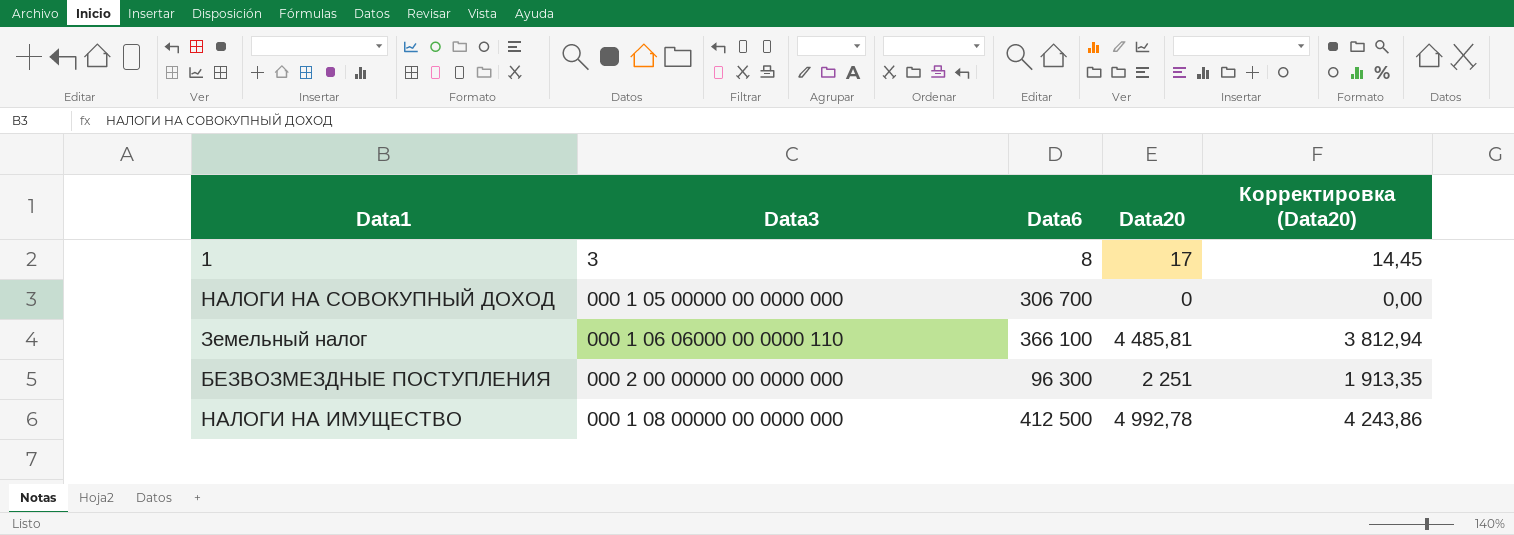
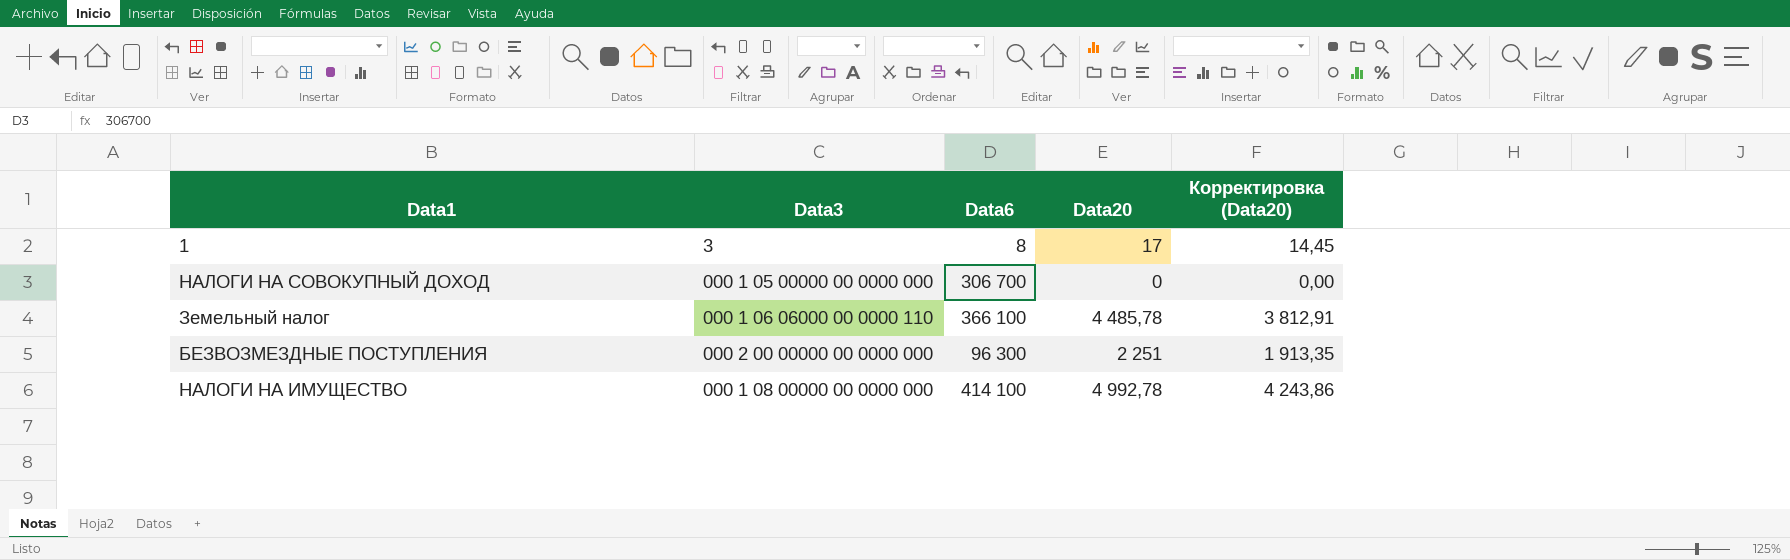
Земельный налог | Data20: 4 485,81 -> 4 485,78
Земельный налог | Корректировка (Data20): 3 812,94 -> 3 812,91
НАЛОГИ НА ИМУЩЕСТВО | Data6: 412 500 -> 414 100

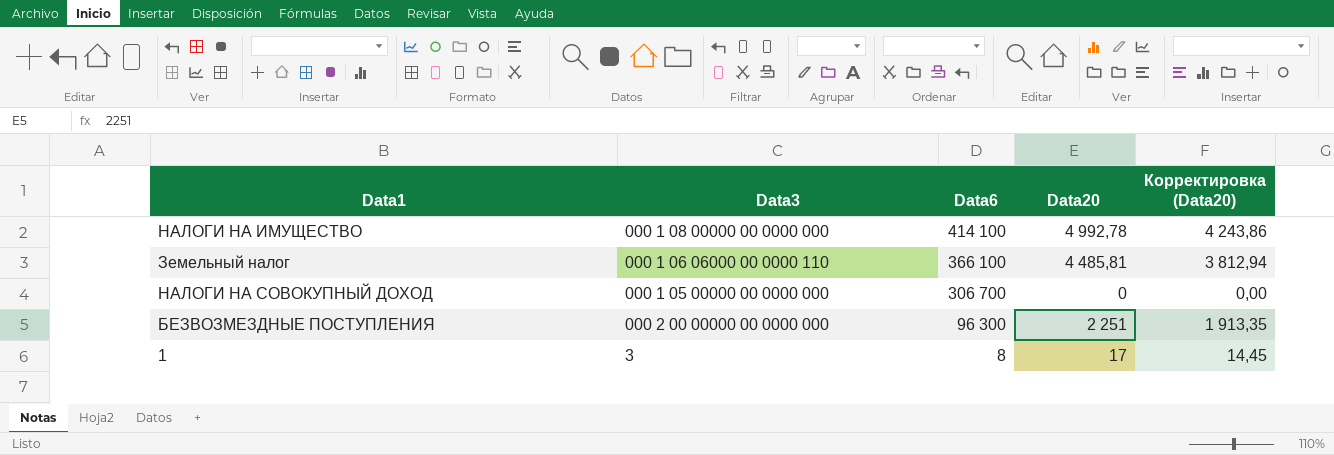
row order: none -> Data6 descending
Земельный налог | Data20: 4 485,78 -> 4 485,81
Земельный налог | Корректировка (Data20): 3 812,91 -> 3 812,94

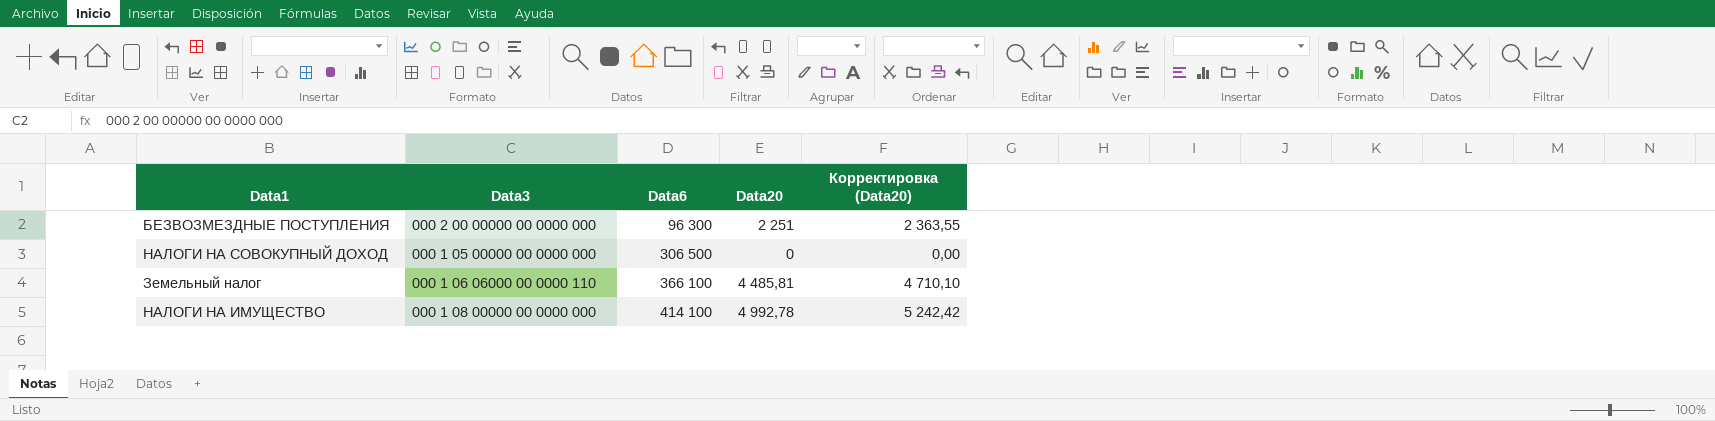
row order: Data6 descending -> Data6 ascending
column Корректировка (Data20) | formula: [Data20] * 0,85 -> [Data20] * 1,05
row 1: 3 | 8 | 17 | 14,45 -> none
НАЛОГИ НА СОВОКУПНЫЙ ДОХОД | Data6: 306 700 -> 306 500

